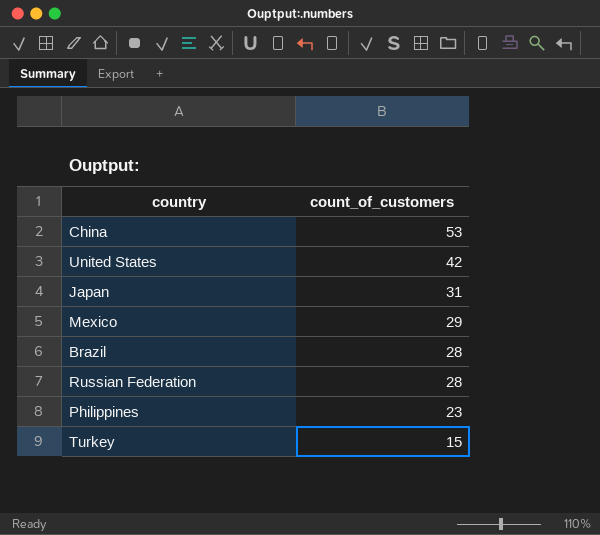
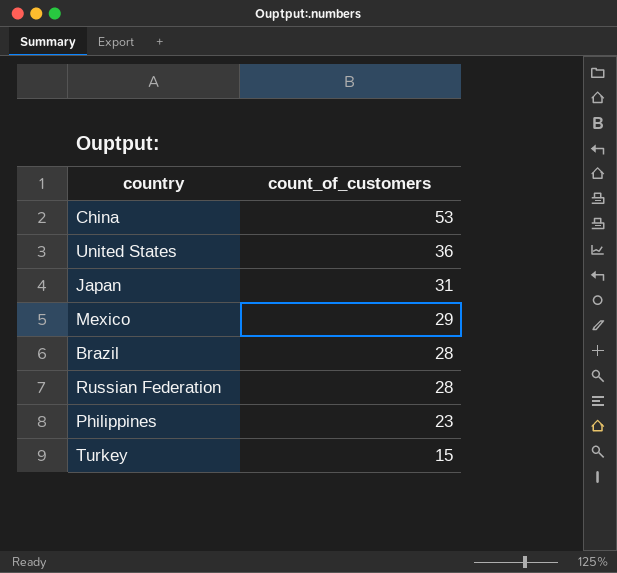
United States | count_of_customers: 42 -> 36

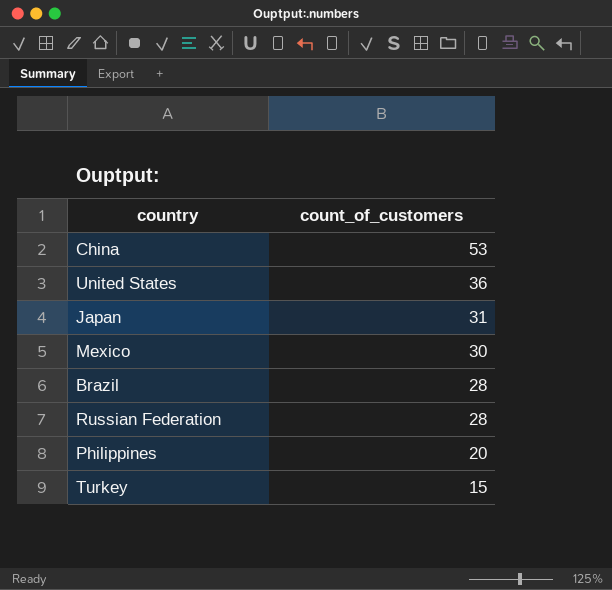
Mexico | count_of_customers: 29 -> 30
Philippines | count_of_customers: 23 -> 20

